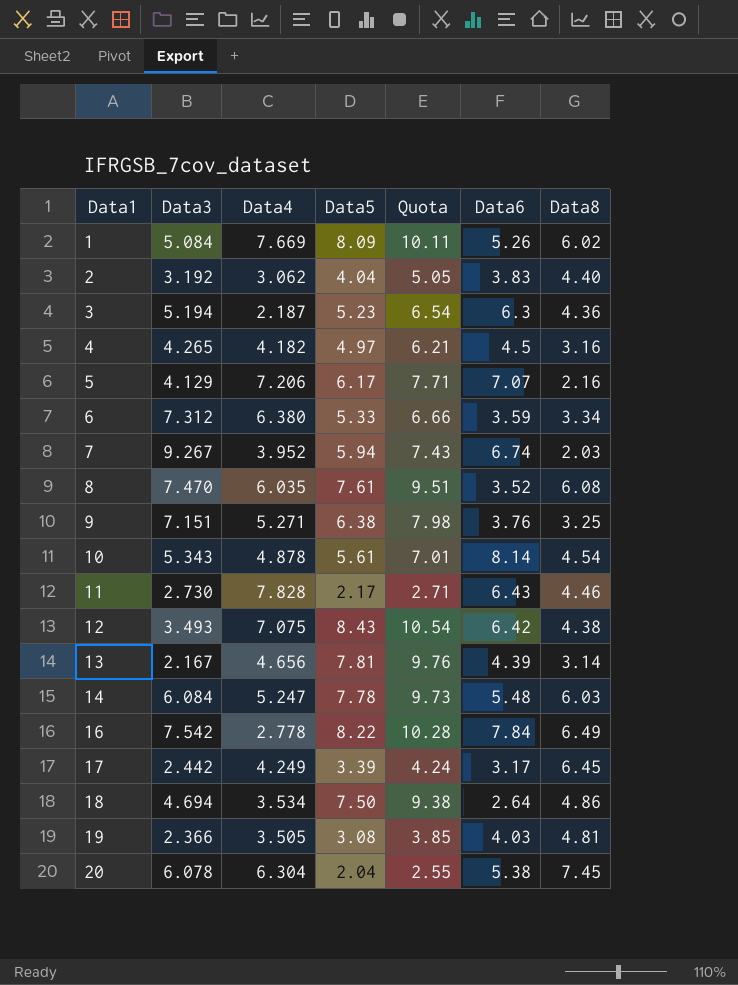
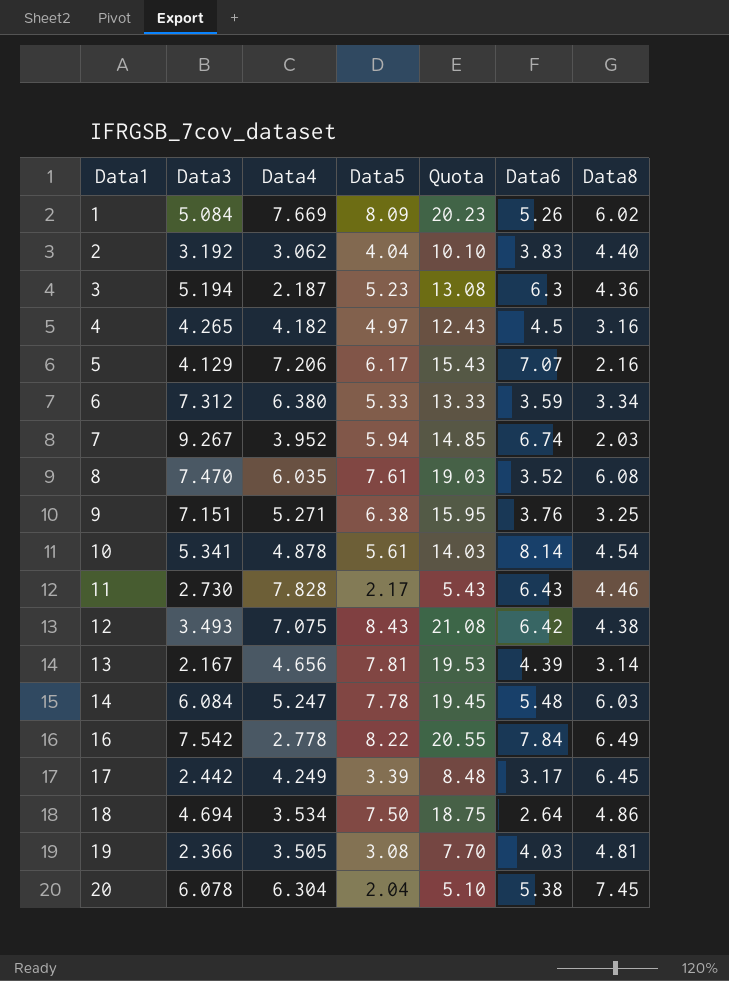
column Quota | formula: [Data5] * 1.25 -> [Data5] * 2.5
10 | Data3: 5.343 -> 5.341

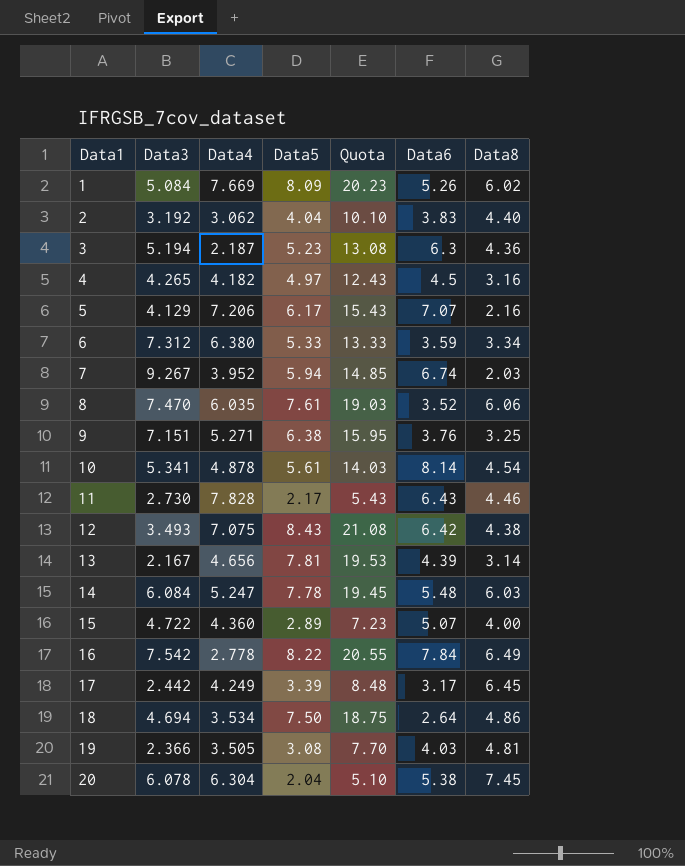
8 | Data8: 6.08 -> 6.06
row 15: none -> 4.722 | 4.360 | 2.89 | 7.23 | 5.07 | 4.00

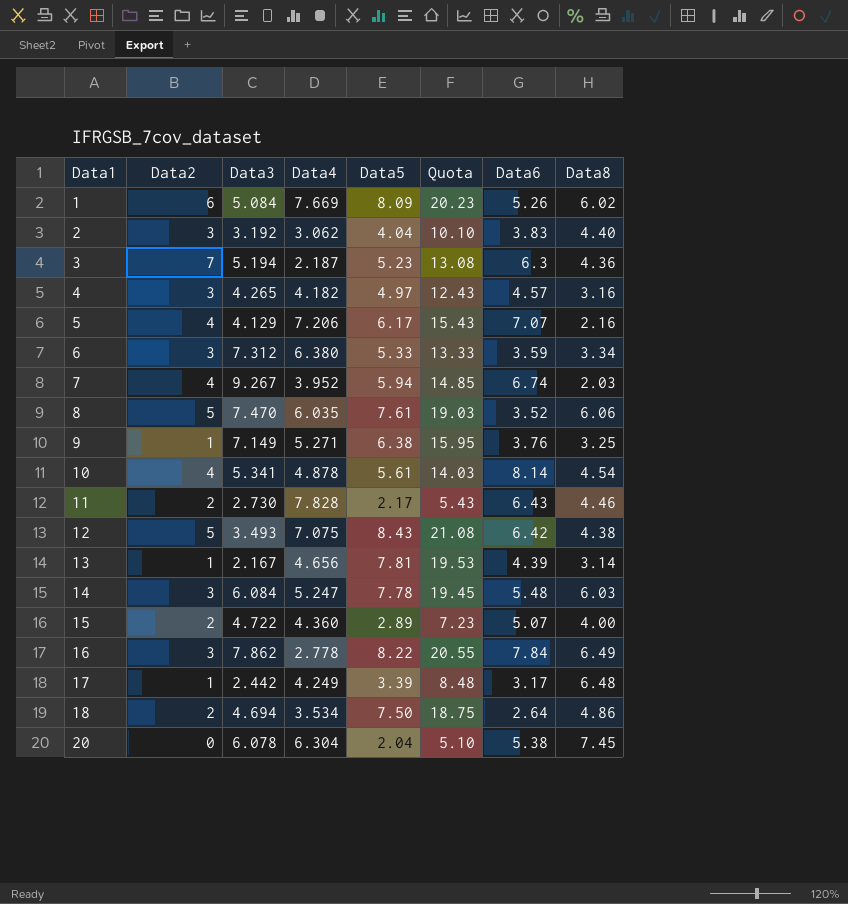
column Data2 | position: none -> 2
row 19: 2.366 | 3.505 | 3.08 | 7.70 | 4.03 | 4.81 -> none
4 | Data6: 4.5 -> 4.57
9 | Data3: 7.151 -> 7.149
16 | Data3: 7.542 -> 7.862
17 | Data8: 6.45 -> 6.48

